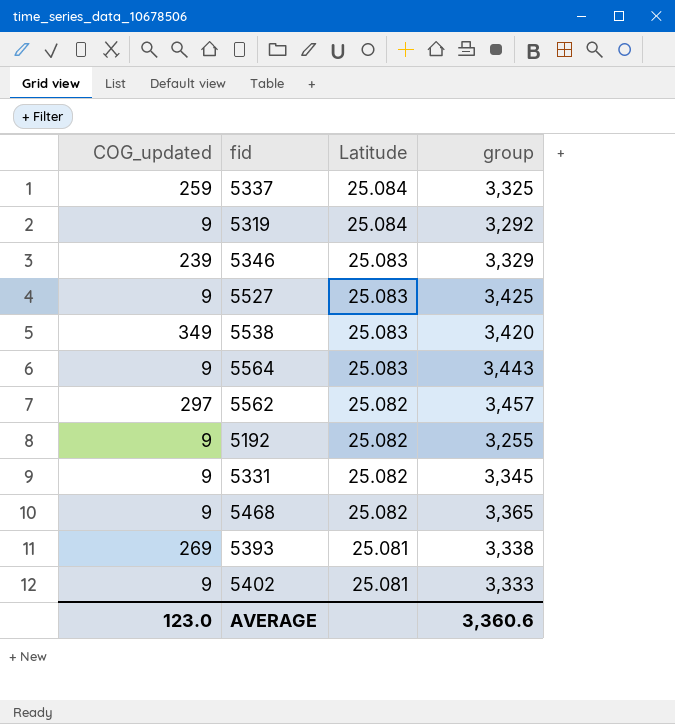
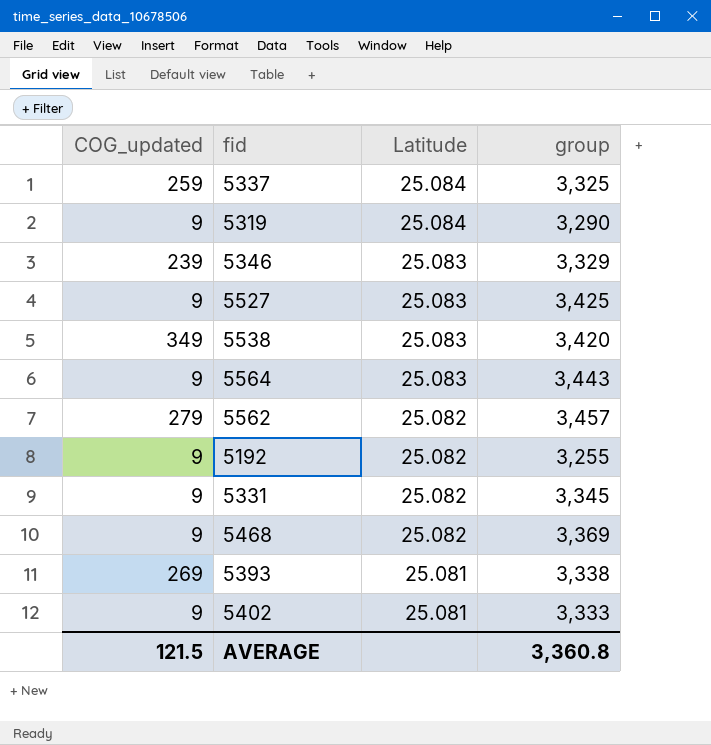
5319 | group: 3,292 -> 3,290
5562 | COG_updated: 297 -> 279
5468 | group: 3,365 -> 3,369
AVERAGE | COG_updated: 123.0 -> 121.5
AVERAGE | group: 3,360.6 -> 3,360.8

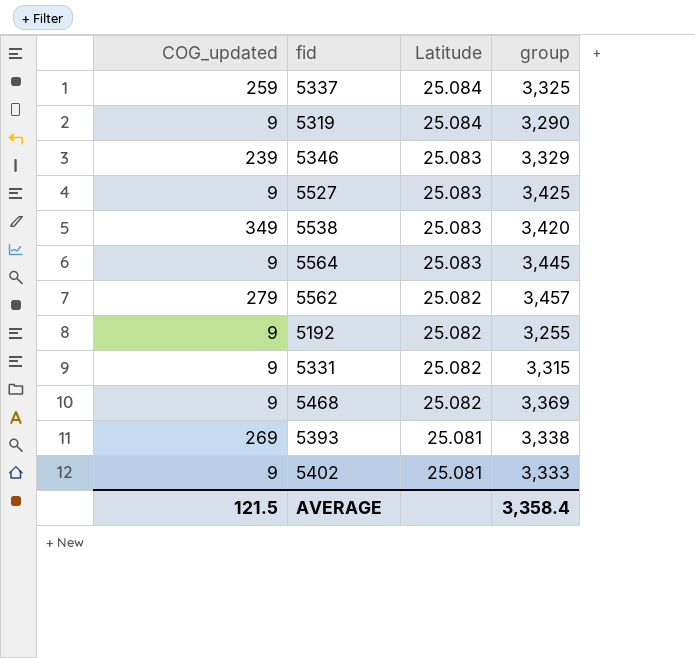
5564 | group: 3,443 -> 3,445
5331 | group: 3,345 -> 3,315
AVERAGE | group: 3,360.8 -> 3,358.4

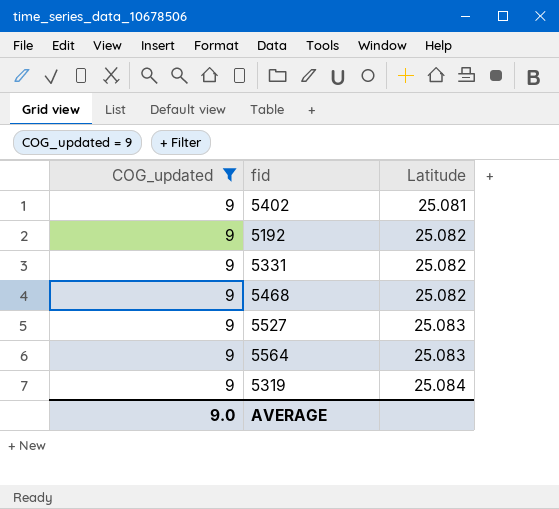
filter: none -> COG_updated = 9
row order: Latitude descending -> Latitude ascending
column group | position: 4 -> none
AVERAGE | COG_updated: 121.5 -> 9.0

